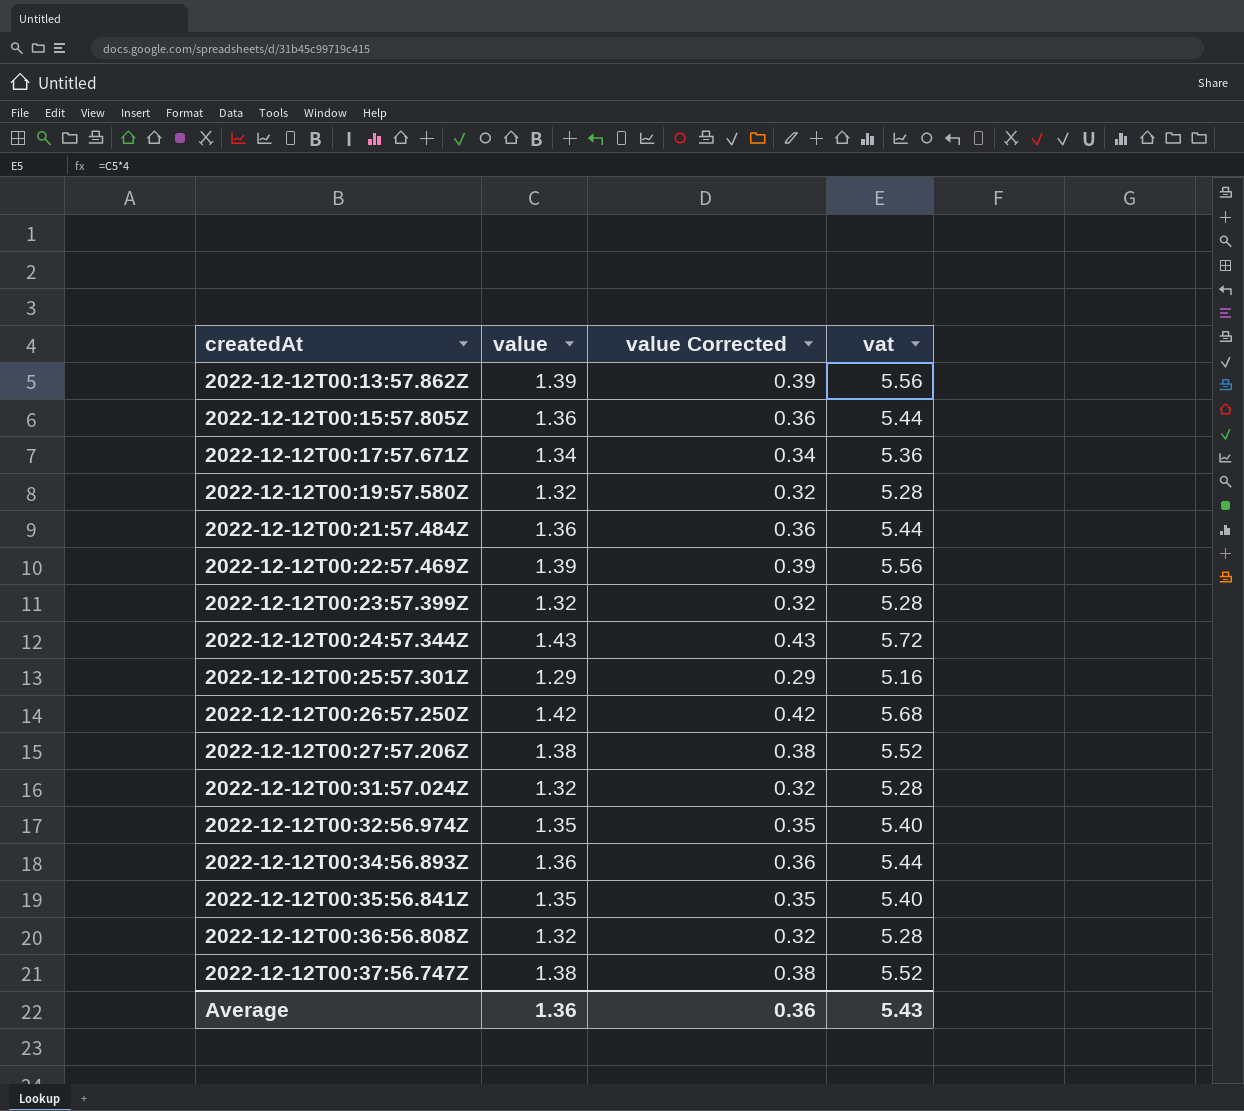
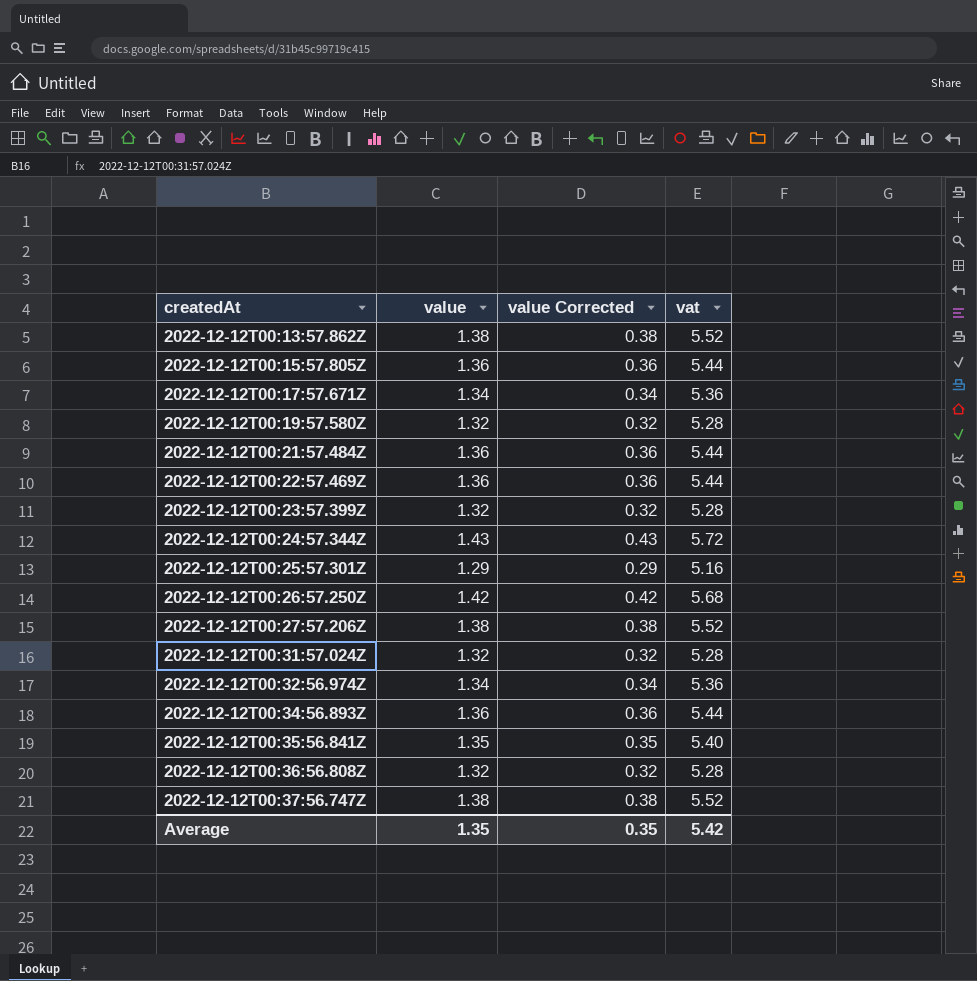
2022-12-12T00:13:57.862Z | value: 1.39 -> 1.38
2022-12-12T00:13:57.862Z | value Corrected: 0.39 -> 0.38
2022-12-12T00:13:57.862Z | vat: 5.56 -> 5.52
2022-12-12T00:22:57.469Z | value: 1.39 -> 1.36
2022-12-12T00:22:57.469Z | value Corrected: 0.39 -> 0.36
2022-12-12T00:22:57.469Z | vat: 5.56 -> 5.44
2022-12-12T00:32:56.974Z | value: 1.35 -> 1.34
2022-12-12T00:32:56.974Z | value Corrected: 0.35 -> 0.34
2022-12-12T00:32:56.974Z | vat: 5.40 -> 5.36
Average | value: 1.36 -> 1.35
Average | value Corrected: 0.36 -> 0.35
Average | vat: 5.43 -> 5.42

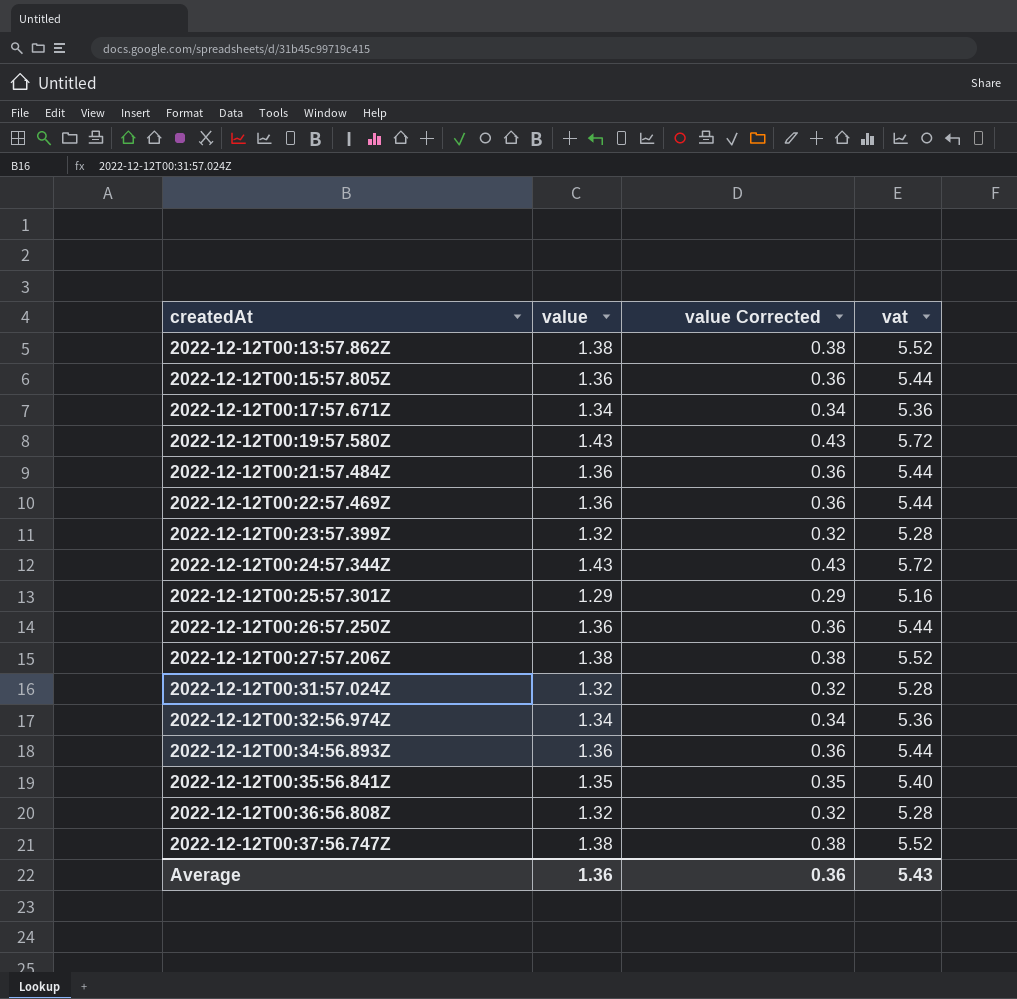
2022-12-12T00:19:57.580Z | value: 1.32 -> 1.43
2022-12-12T00:19:57.580Z | value Corrected: 0.32 -> 0.43
2022-12-12T00:19:57.580Z | vat: 5.28 -> 5.72
2022-12-12T00:26:57.250Z | value: 1.42 -> 1.36
2022-12-12T00:26:57.250Z | value Corrected: 0.42 -> 0.36
2022-12-12T00:26:57.250Z | vat: 5.68 -> 5.44
Average | value: 1.35 -> 1.36
Average | value Corrected: 0.35 -> 0.36
Average | vat: 5.42 -> 5.43

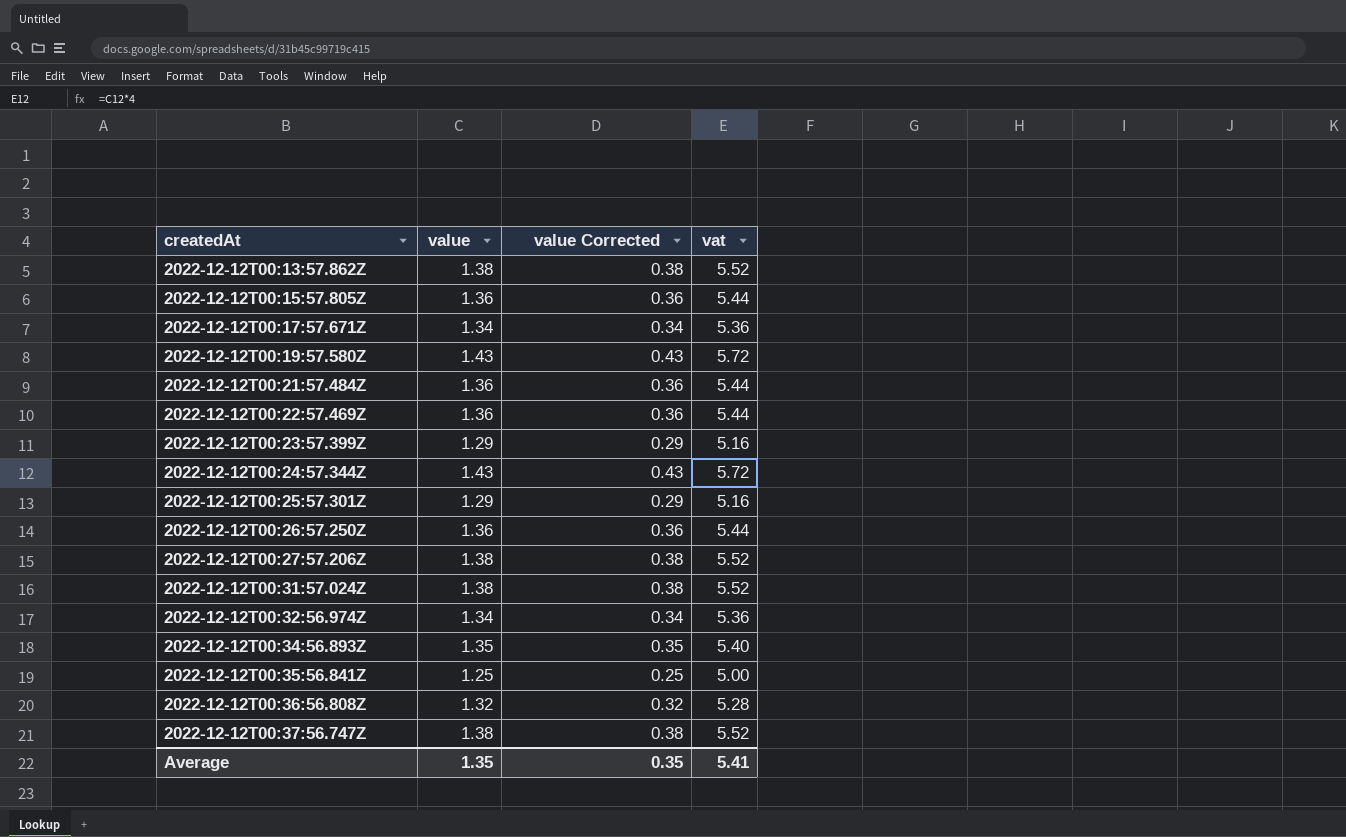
2022-12-12T00:23:57.399Z | value: 1.32 -> 1.29
2022-12-12T00:23:57.399Z | value Corrected: 0.32 -> 0.29
2022-12-12T00:23:57.399Z | vat: 5.28 -> 5.16
2022-12-12T00:31:57.024Z | value: 1.32 -> 1.38
2022-12-12T00:31:57.024Z | value Corrected: 0.32 -> 0.38
2022-12-12T00:31:57.024Z | vat: 5.28 -> 5.52
2022-12-12T00:34:56.893Z | value: 1.36 -> 1.35
2022-12-12T00:34:56.893Z | value Corrected: 0.36 -> 0.35
2022-12-12T00:34:56.893Z | vat: 5.44 -> 5.40
2022-12-12T00:35:56.841Z | value: 1.35 -> 1.25
2022-12-12T00:35:56.841Z | value Corrected: 0.35 -> 0.25
2022-12-12T00:35:56.841Z | vat: 5.40 -> 5.00
Average | value: 1.36 -> 1.35
Average | value Corrected: 0.36 -> 0.35
Average | vat: 5.43 -> 5.41

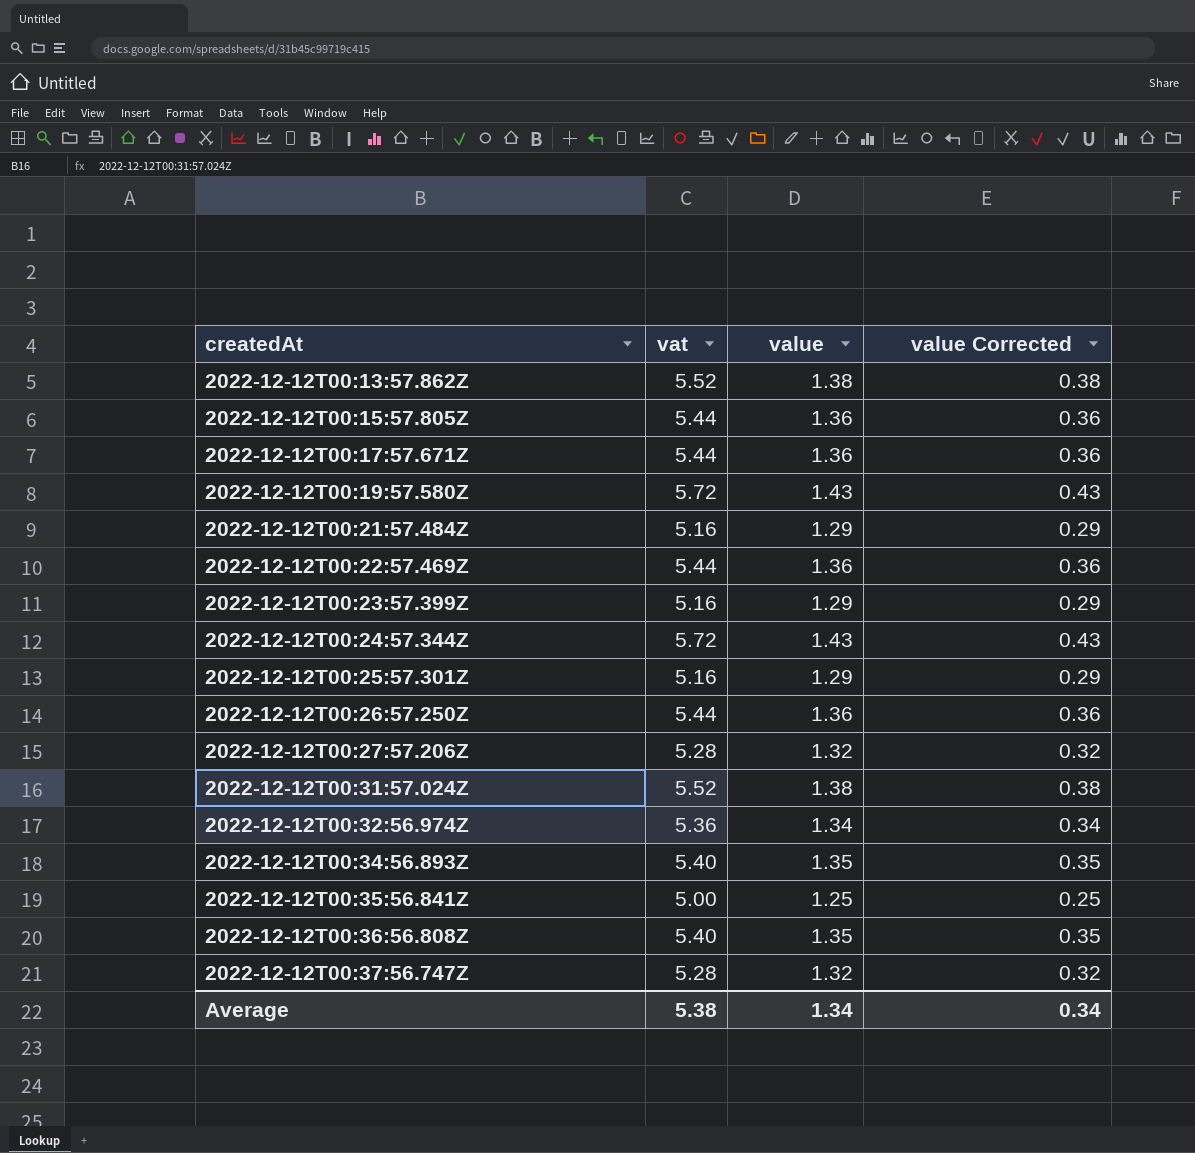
column vat | position: 4 -> 2
2022-12-12T00:17:57.671Z | vat: 5.36 -> 5.44
2022-12-12T00:17:57.671Z | value: 1.34 -> 1.36
2022-12-12T00:17:57.671Z | value Corrected: 0.34 -> 0.36
2022-12-12T00:21:57.484Z | vat: 5.44 -> 5.16
2022-12-12T00:21:57.484Z | value: 1.36 -> 1.29
2022-12-12T00:21:57.484Z | value Corrected: 0.36 -> 0.29
2022-12-12T00:27:57.206Z | vat: 5.52 -> 5.28
2022-12-12T00:27:57.206Z | value: 1.38 -> 1.32
2022-12-12T00:27:57.206Z | value Corrected: 0.38 -> 0.32
2022-12-12T00:36:56.808Z | vat: 5.28 -> 5.40
2022-12-12T00:36:56.808Z | value: 1.32 -> 1.35
2022-12-12T00:36:56.808Z | value Corrected: 0.32 -> 0.35
2022-12-12T00:37:56.747Z | vat: 5.52 -> 5.28
2022-12-12T00:37:56.747Z | value: 1.38 -> 1.32
2022-12-12T00:37:56.747Z | value Corrected: 0.38 -> 0.32
Average | vat: 5.41 -> 5.38
Average | value: 1.35 -> 1.34
Average | value Corrected: 0.35 -> 0.34

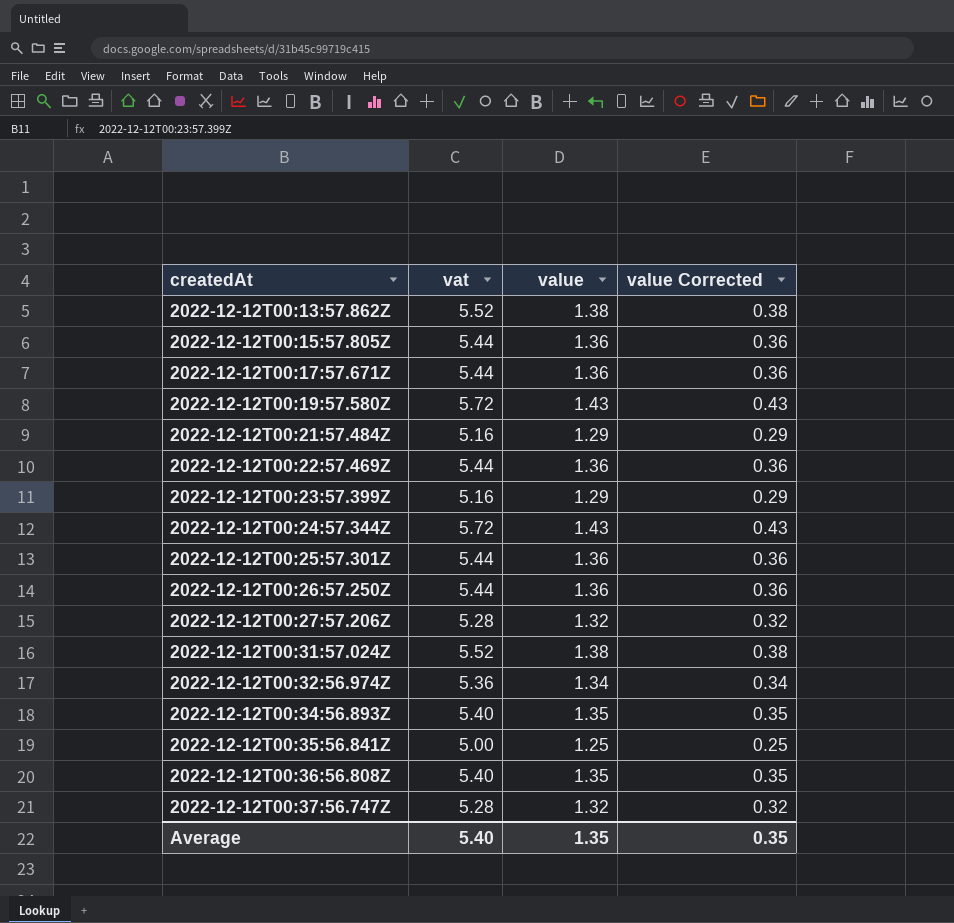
2022-12-12T00:25:57.301Z | vat: 5.16 -> 5.44
2022-12-12T00:25:57.301Z | value: 1.29 -> 1.36
2022-12-12T00:25:57.301Z | value Corrected: 0.29 -> 0.36
Average | vat: 5.38 -> 5.40
Average | value: 1.34 -> 1.35
Average | value Corrected: 0.34 -> 0.35

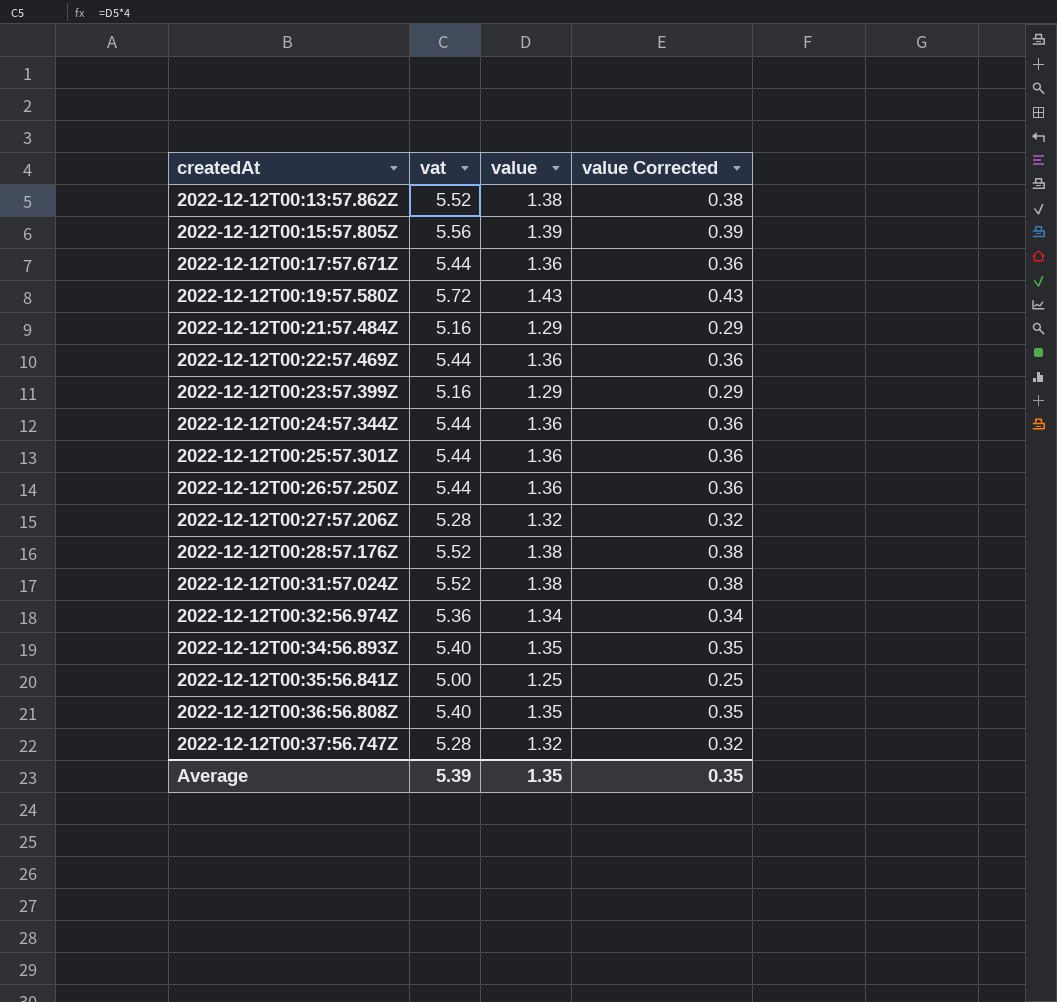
2022-12-12T00:15:57.805Z | vat: 5.44 -> 5.56
2022-12-12T00:15:57.805Z | value: 1.36 -> 1.39
2022-12-12T00:15:57.805Z | value Corrected: 0.36 -> 0.39
2022-12-12T00:24:57.344Z | vat: 5.72 -> 5.44
2022-12-12T00:24:57.344Z | value: 1.43 -> 1.36
2022-12-12T00:24:57.344Z | value Corrected: 0.43 -> 0.36
row 2022-12-12T00:28:57.176Z: none -> 5.52 | 1.38 | 0.38
Average | vat: 5.40 -> 5.39

